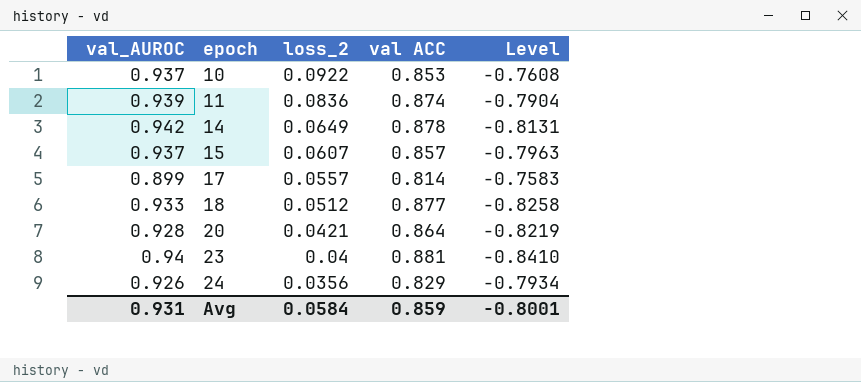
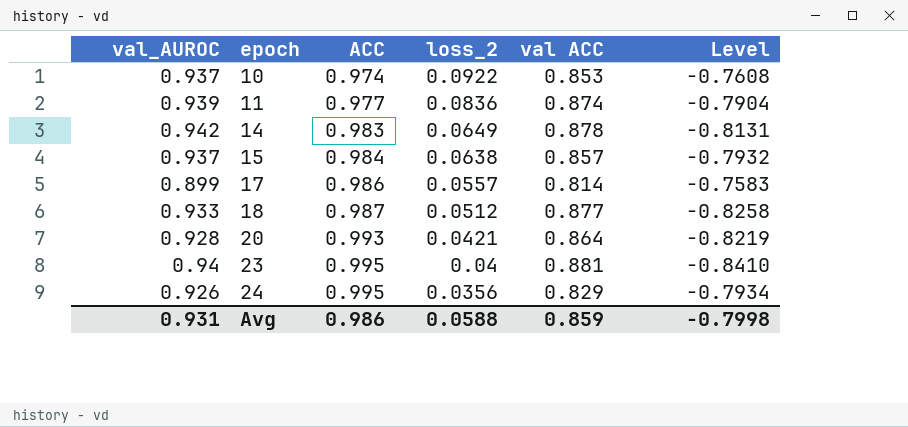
column ACC | position: none -> 3
15 | loss_2: 0.0607 -> 0.0638
15 | Level: -0.7963 -> -0.7932
Avg | loss_2: 0.0584 -> 0.0588
Avg | Level: -0.8001 -> -0.7998

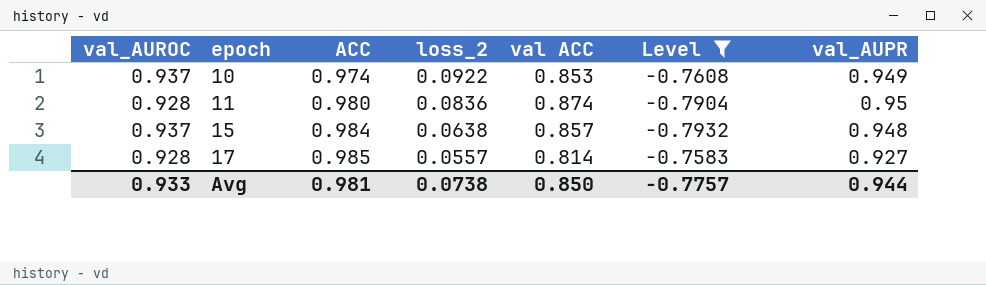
filter: none -> Level >= -0.7932
column val_AUPR | position: none -> 7
11 | val_AUROC: 0.939 -> 0.928
11 | ACC: 0.977 -> 0.980
17 | val_AUROC: 0.899 -> 0.928
17 | ACC: 0.986 -> 0.985
Avg | val_AUROC: 0.931 -> 0.933
Avg | ACC: 0.986 -> 0.981
Avg | loss_2: 0.0588 -> 0.0738
Avg | val ACC: 0.859 -> 0.850
Avg | Level: -0.7998 -> -0.7757

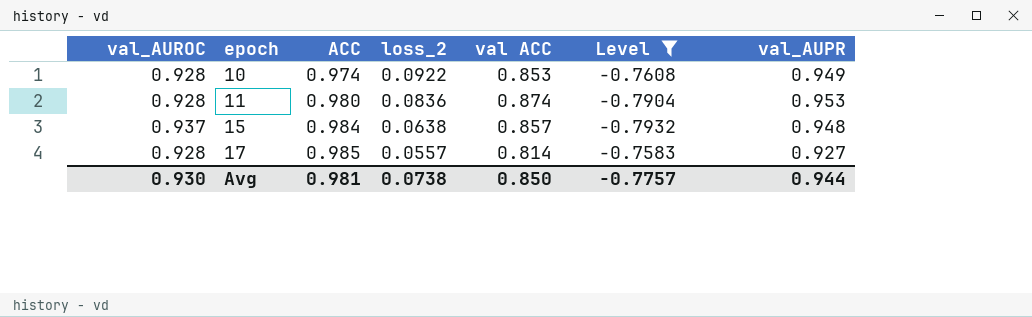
10 | val_AUROC: 0.937 -> 0.928
11 | val_AUPR: 0.95 -> 0.953
Avg | val_AUROC: 0.933 -> 0.930

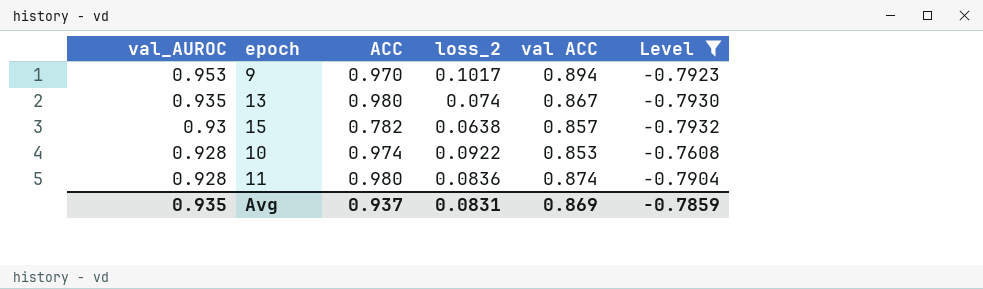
row order: epoch ascending -> val_AUROC descending
column val_AUPR | position: 7 -> none
row 17: 0.928 | 0.985 | 0.0557 | 0.814 | -0.7583 | 0.927 -> none
row 9: none -> 0.953 | 0.970 | 0.1017 | 0.894 | -0.7923
row 13: none -> 0.935 | 0.980 | 0.074 | 0.867 | -0.7930
15 | val_AUROC: 0.937 -> 0.93
15 | ACC: 0.984 -> 0.782
Avg | val_AUROC: 0.930 -> 0.935
Avg | ACC: 0.981 -> 0.937
Avg | loss_2: 0.0738 -> 0.0831
Avg | val ACC: 0.850 -> 0.869
Avg | Level: -0.7757 -> -0.7859

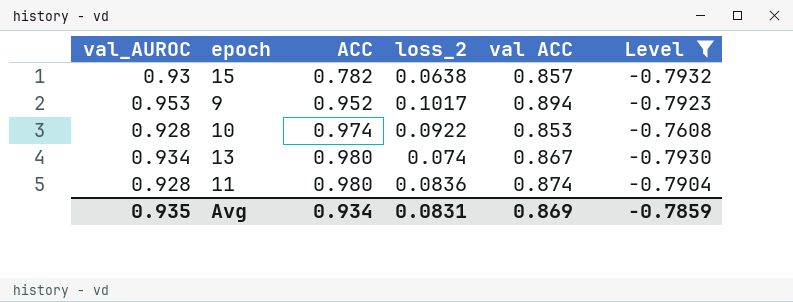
row order: val_AUROC descending -> ACC ascending
9 | ACC: 0.970 -> 0.952
13 | val_AUROC: 0.935 -> 0.934
Avg | ACC: 0.937 -> 0.934

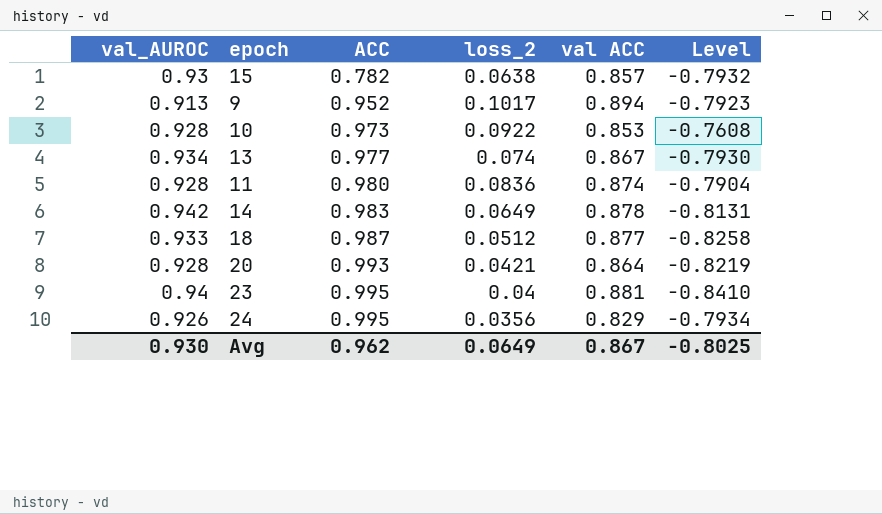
filter: Level >= -0.7932 -> none
9 | val_AUROC: 0.953 -> 0.913
10 | ACC: 0.974 -> 0.973
13 | ACC: 0.980 -> 0.977
Avg | val_AUROC: 0.935 -> 0.930
Avg | ACC: 0.934 -> 0.962
Avg | loss_2: 0.0831 -> 0.0649
Avg | val ACC: 0.869 -> 0.867
Avg | Level: -0.7859 -> -0.8025

